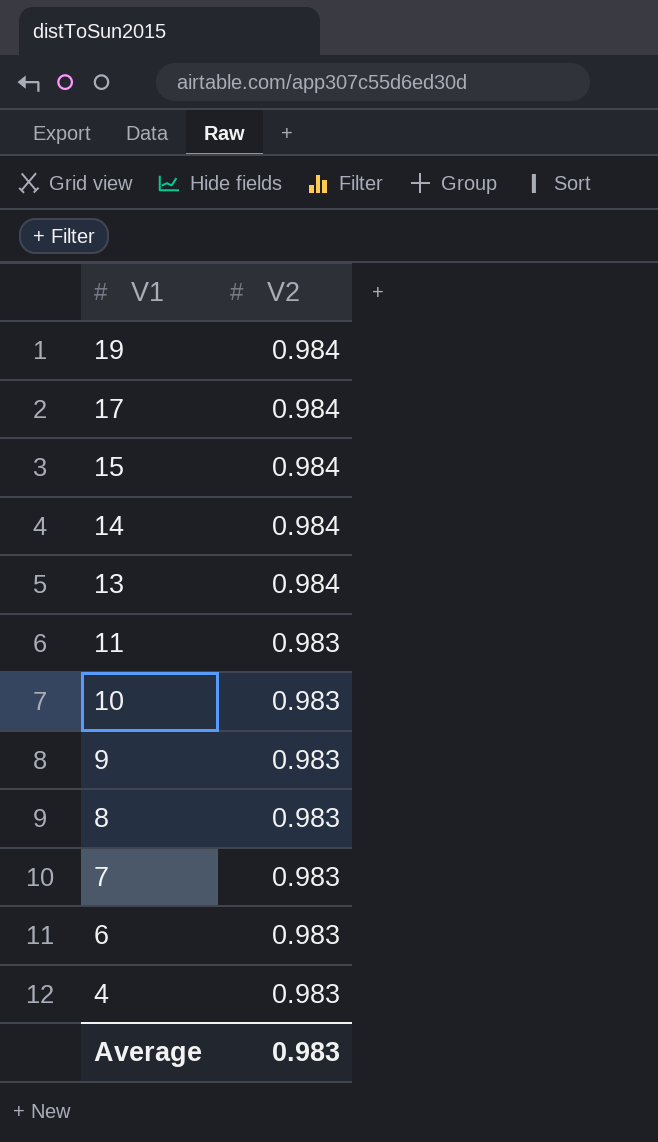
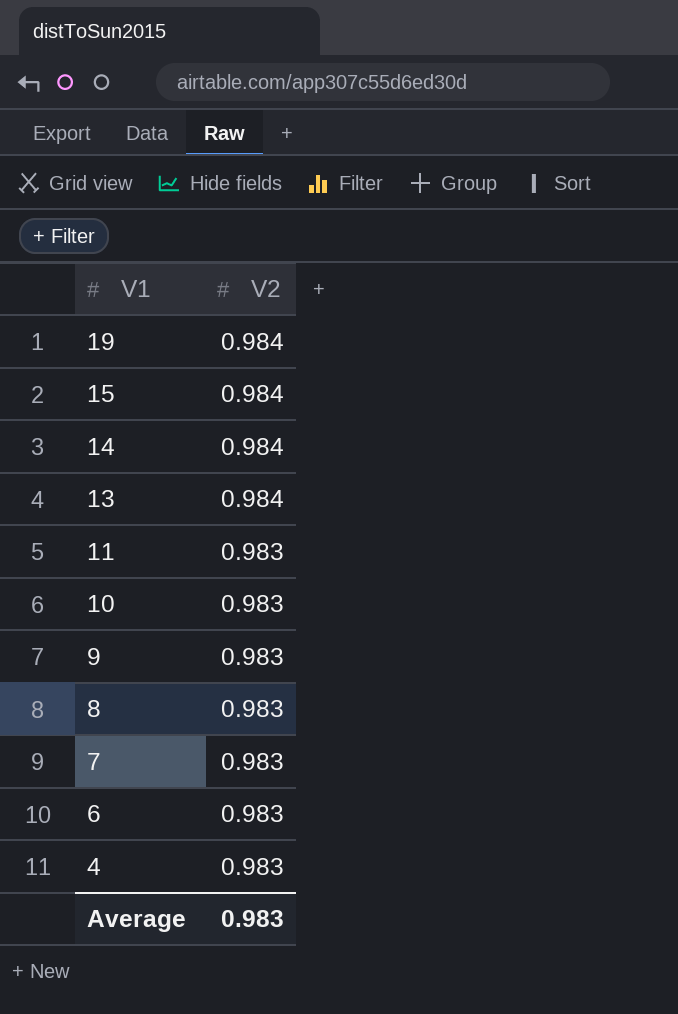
row 17: 0.984 -> none

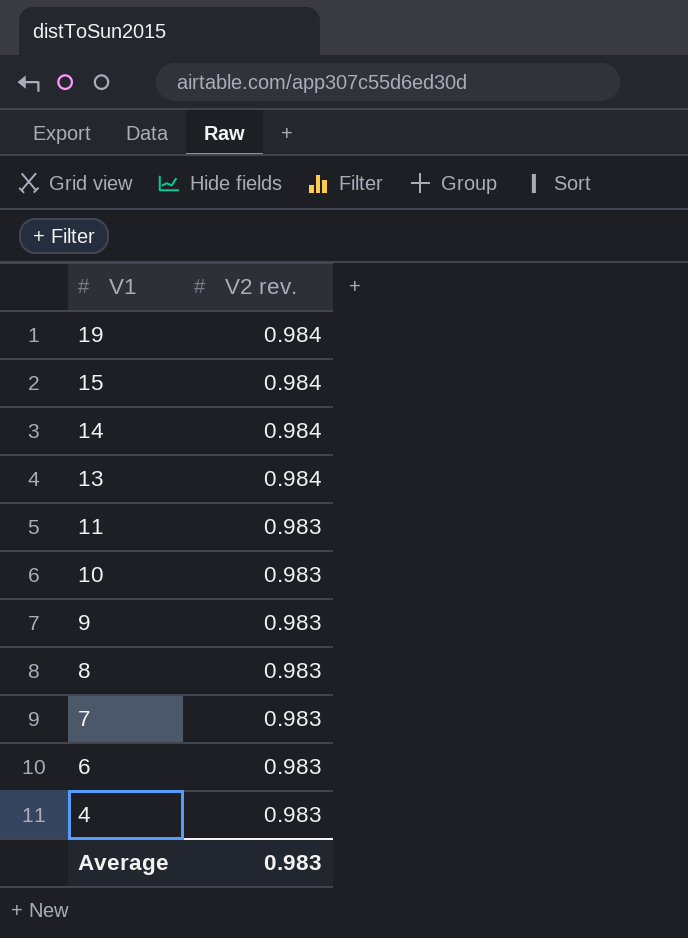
column name: V2 -> V2 rev.

